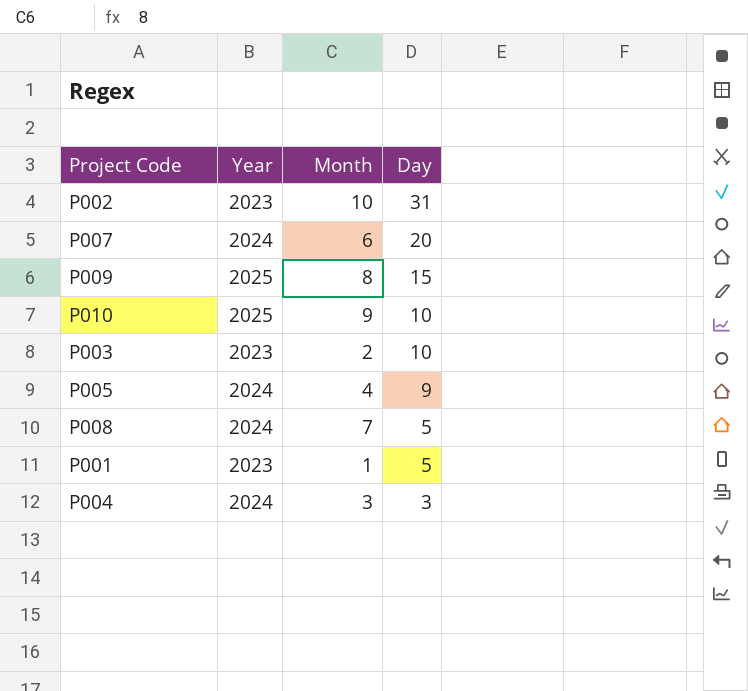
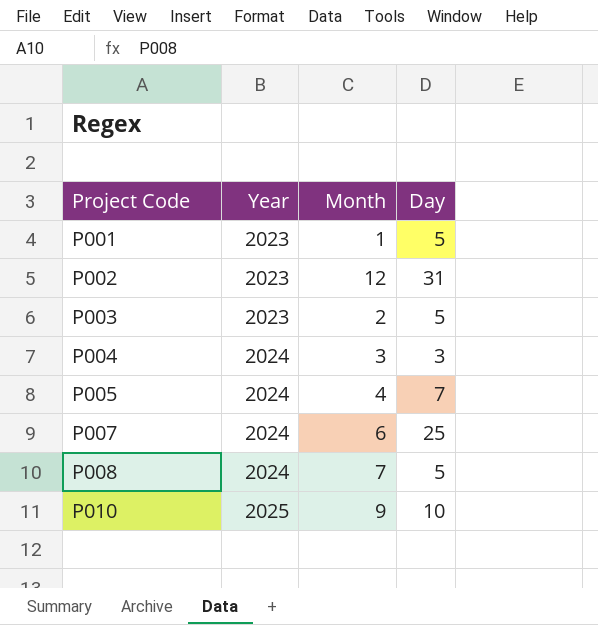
row order: Day descending -> Project Code ascending
row P009: 2025 | 8 | 15 -> none
P002 | Month: 10 -> 12
P003 | Day: 10 -> 5
P005 | Day: 9 -> 7
P007 | Day: 20 -> 25

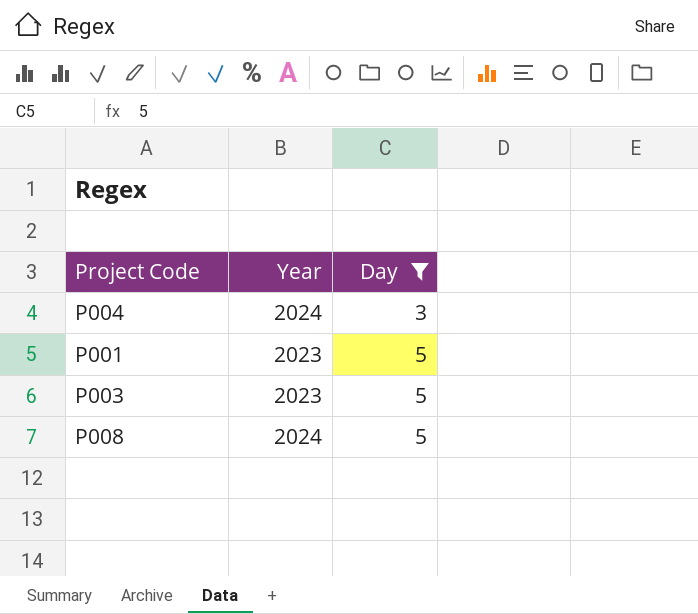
filter: none -> Day <= 5
row order: Project Code ascending -> Day ascending
column Month | position: 3 -> none

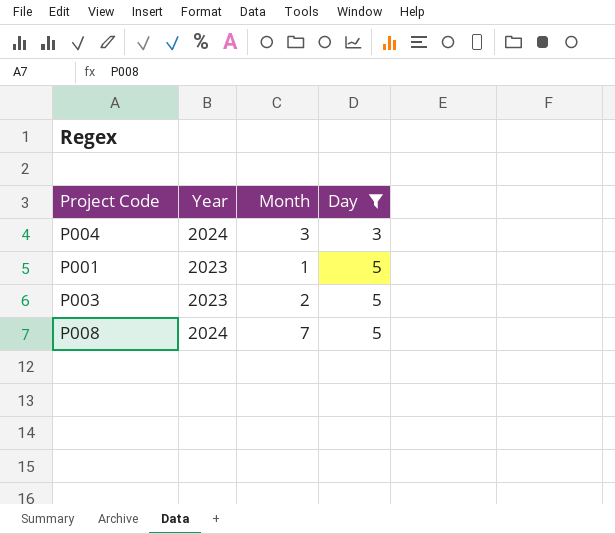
column Month | position: none -> 3

